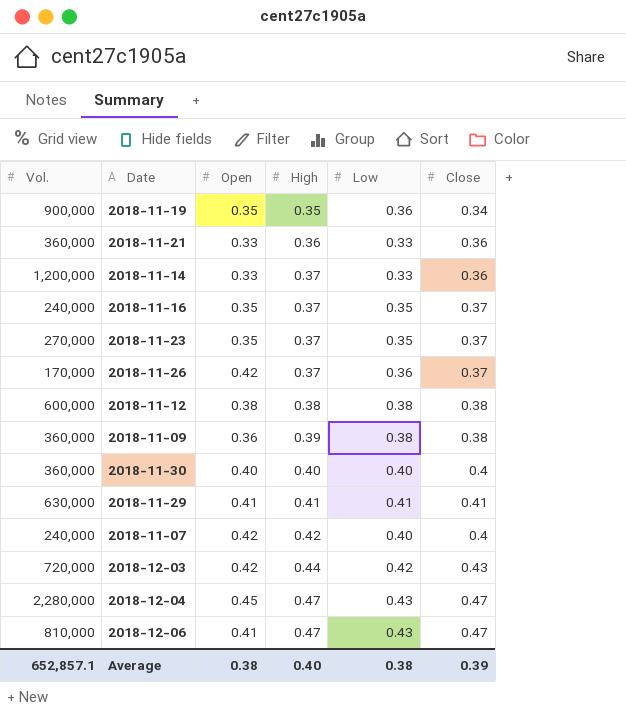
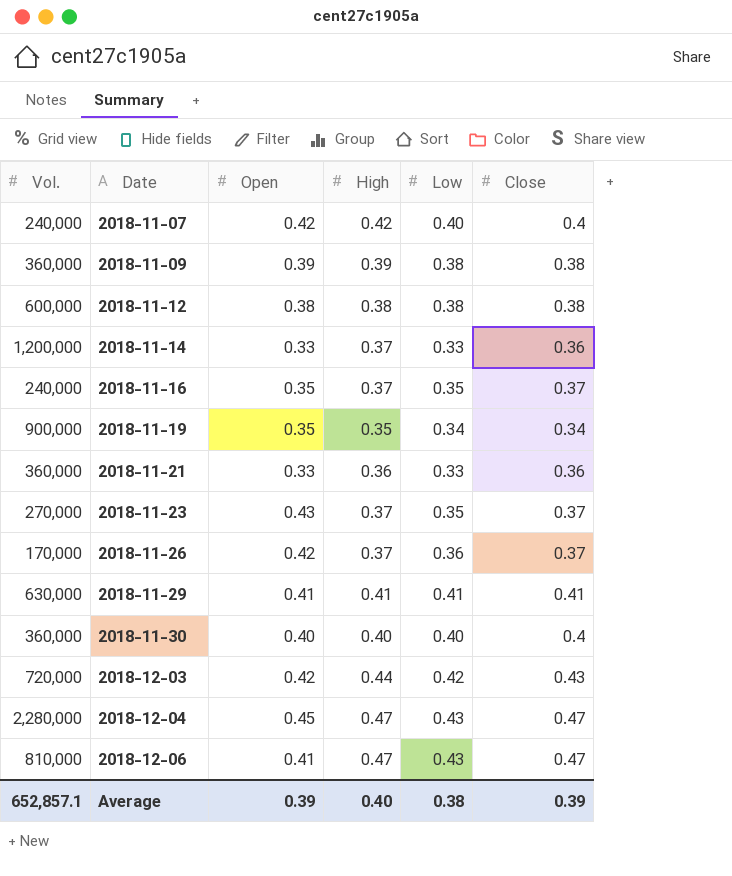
row order: High ascending -> Date ascending
2018-11-09 | Open: 0.36 -> 0.39
2018-11-19 | Low: 0.36 -> 0.34
2018-11-23 | Open: 0.35 -> 0.43
Average | Open: 0.38 -> 0.39

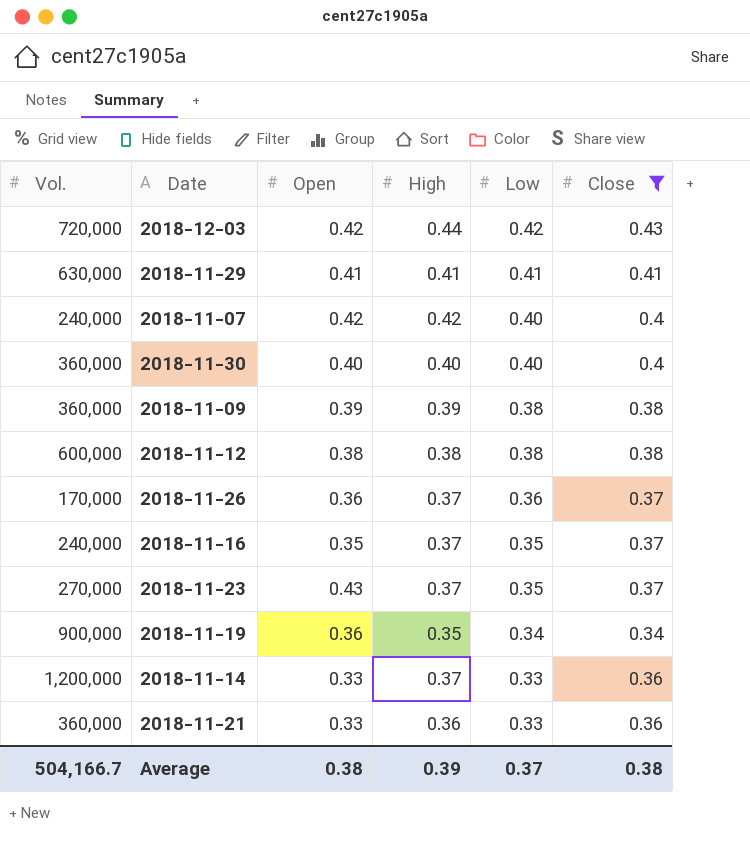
filter: none -> Close != 0.47
row order: Date ascending -> Low descending
2018-11-26 | Open: 0.42 -> 0.36
2018-11-19 | Open: 0.35 -> 0.36
Average | Vol.: 652,857.1 -> 504,166.7
Average | Open: 0.39 -> 0.38
Average | High: 0.40 -> 0.39
Average | Low: 0.38 -> 0.37
Average | Close: 0.39 -> 0.38

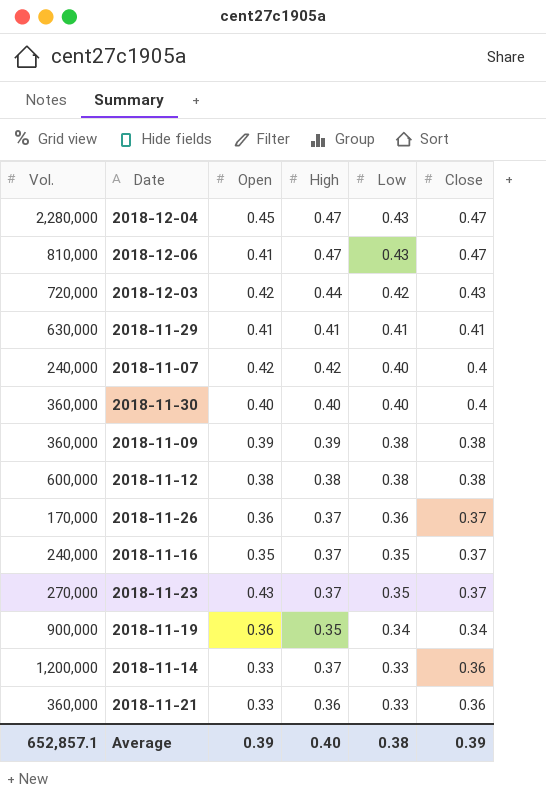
filter: Close != 0.47 -> none
Average | Vol.: 504,166.7 -> 652,857.1
Average | Open: 0.38 -> 0.39
Average | High: 0.39 -> 0.40
Average | Low: 0.37 -> 0.38
Average | Close: 0.38 -> 0.39

